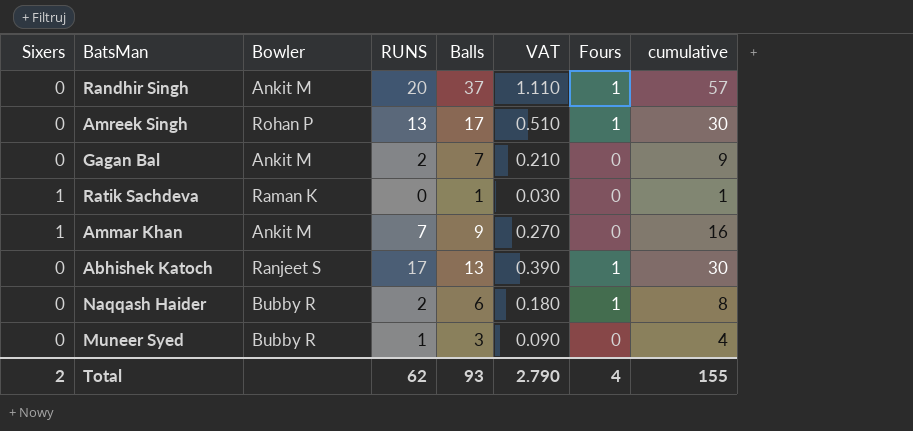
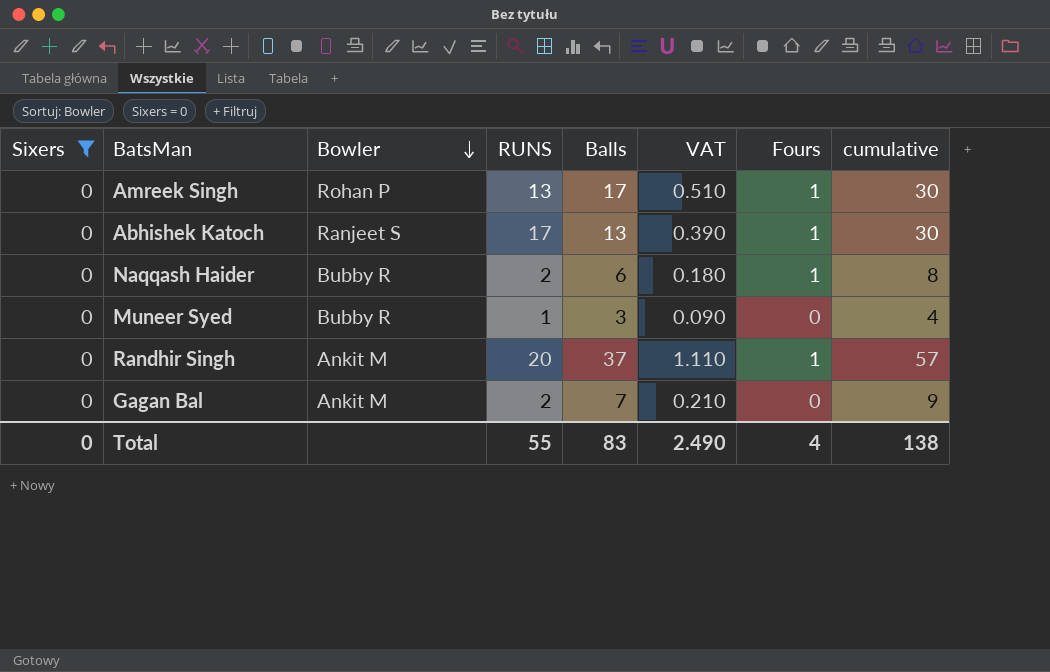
filter: none -> Sixers = 0
row order: none -> Bowler descending
Total | Sixers: 2 -> 0
Total | RUNS: 62 -> 55
Total | Balls: 93 -> 83
Total | VAT: 2.790 -> 2.490
Total | cumulative: 155 -> 138

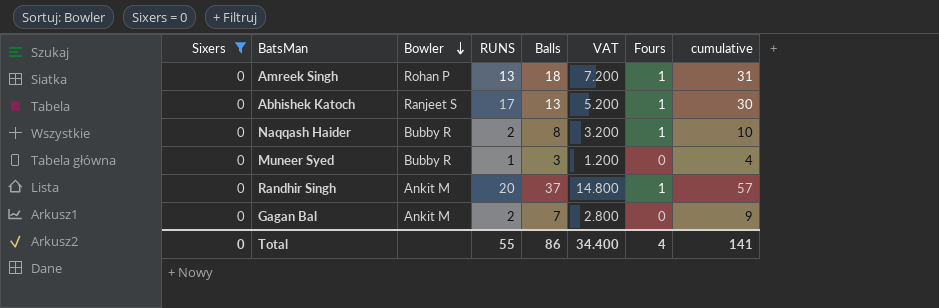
column VAT | formula: [Balls] * 0.03 -> [Balls] * 0.4
Amreek Singh | Balls: 17 -> 18
Amreek Singh | cumulative: 30 -> 31
Naqqash Haider | Balls: 6 -> 8
Naqqash Haider | cumulative: 8 -> 10
Total | Balls: 83 -> 86
Total | VAT: 2.490 -> 34.400
Total | cumulative: 138 -> 141

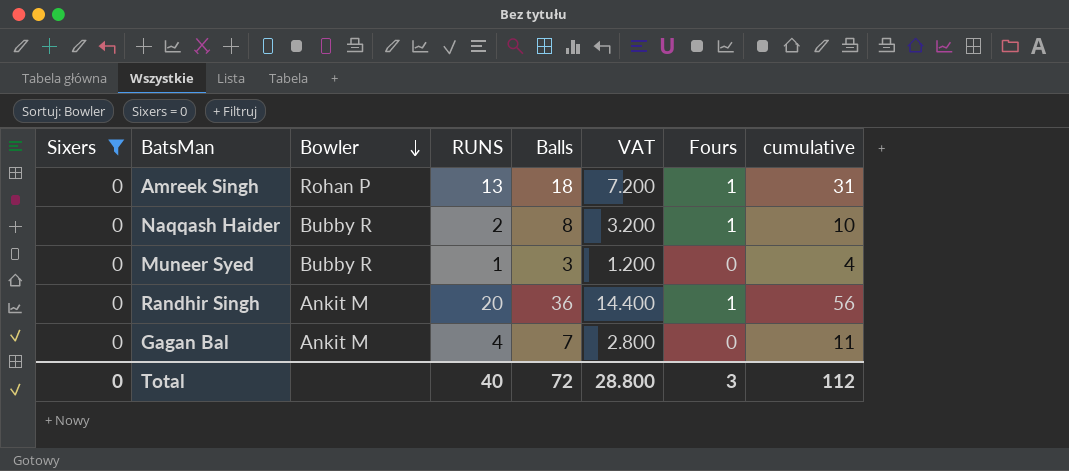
row Abhishek Katoch: 0 | Ranjeet S | 17 | 13 | 5.200 | 1 | 30 -> none
Randhir Singh | Balls: 37 -> 36
Randhir Singh | VAT: 14.800 -> 14.400
Randhir Singh | cumulative: 57 -> 56
Gagan Bal | RUNS: 2 -> 4
Gagan Bal | cumulative: 9 -> 11
Total | RUNS: 55 -> 40
Total | Balls: 86 -> 72
Total | VAT: 34.400 -> 28.800
Total | Fours: 4 -> 3
Total | cumulative: 141 -> 112

